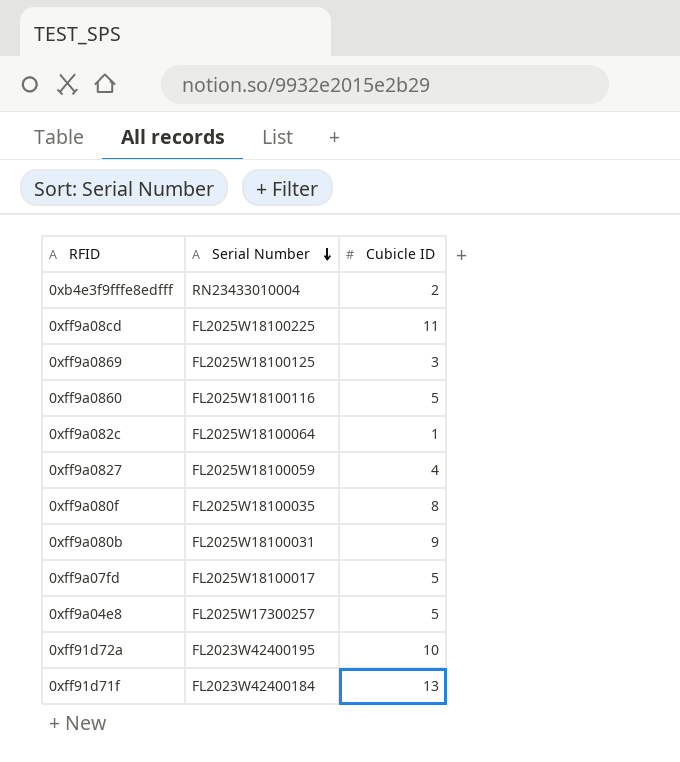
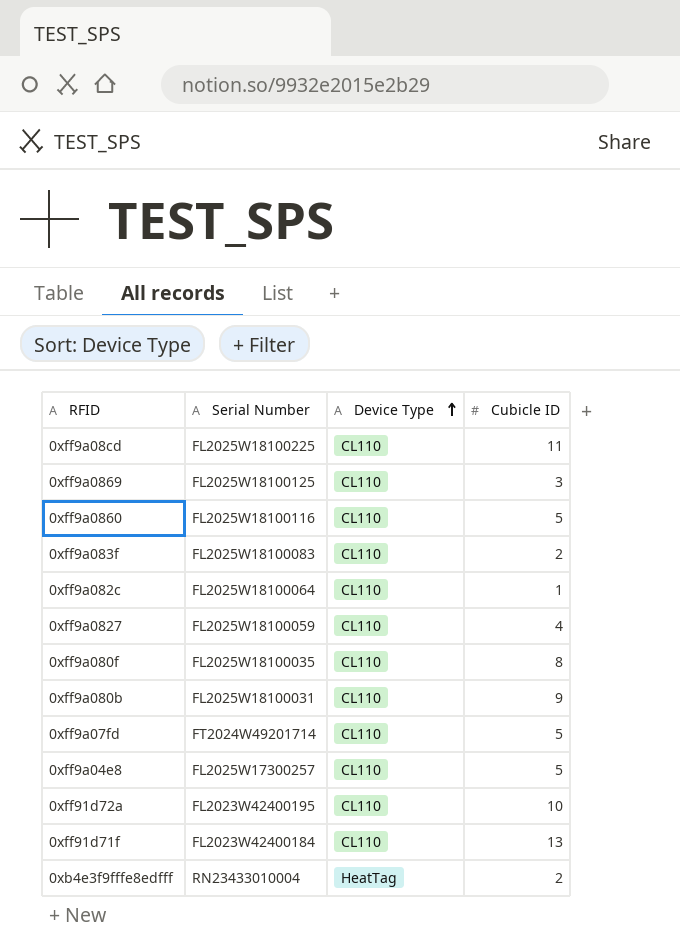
row order: Serial Number descending -> Device Type ascending
column Device Type | position: none -> 3
row 0xff9a083f: none -> FL2025W18100083 | CL110 | 2
0xff9a07fd | Serial Number: FL2025W18100017 -> FT2024W49201714

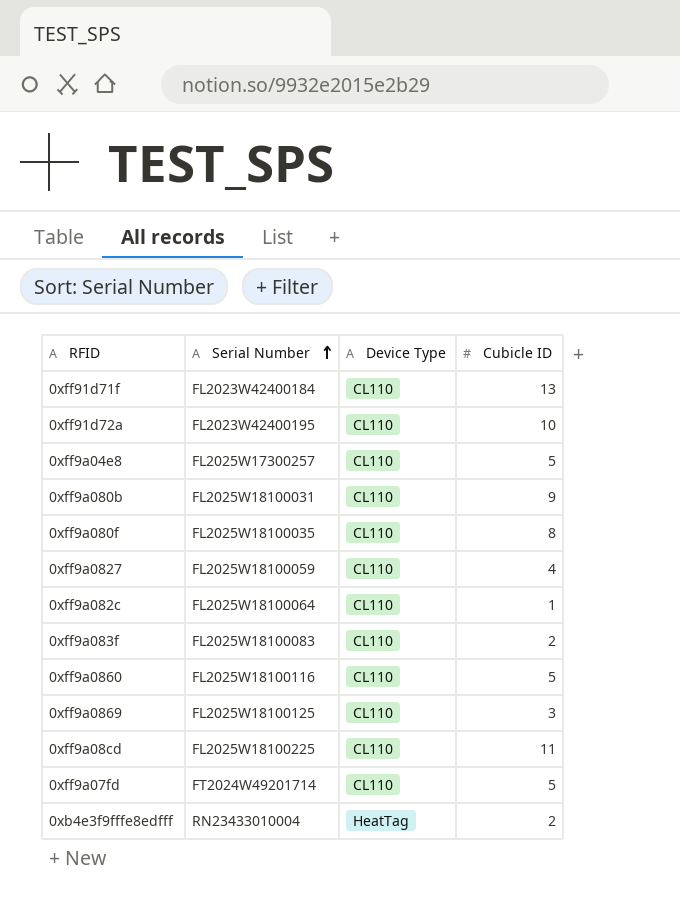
row order: Device Type ascending -> Serial Number ascending

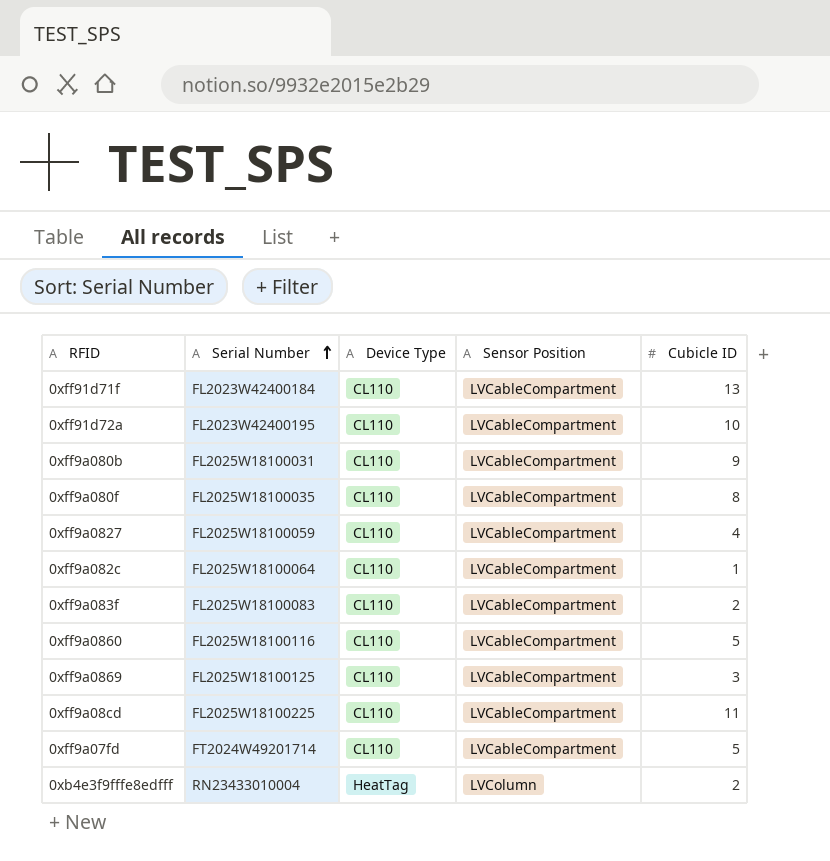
column Sensor Position | position: none -> 4
row 0xff9a04e8: FL2025W17300257 | CL110 | 5 -> none

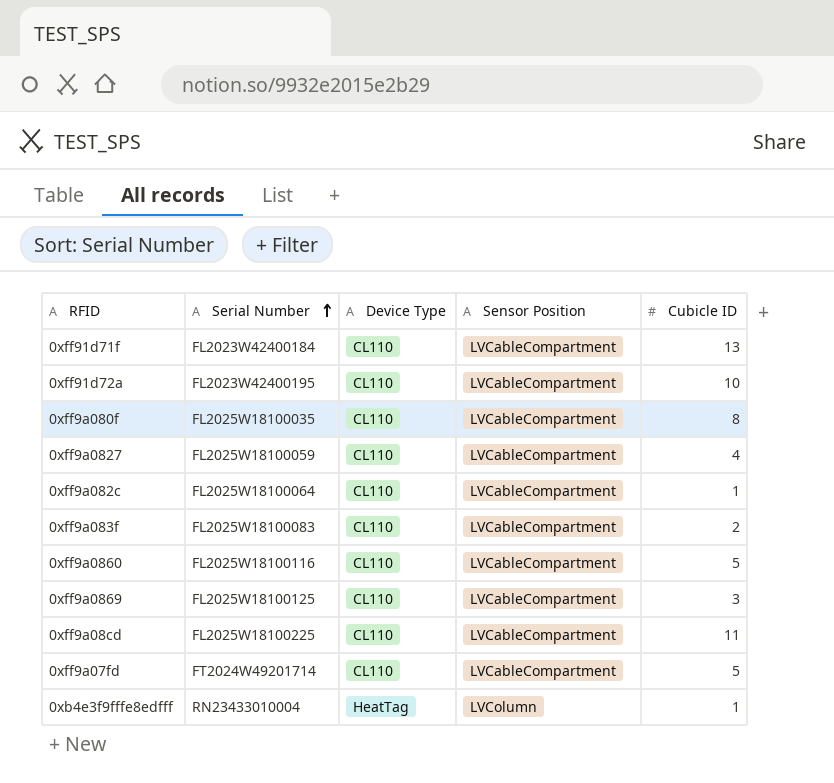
row 0xff9a080b: FL2025W18100031 | CL110 | LVCableCompartment | 9 -> none
0xb4e3f9fffe8edfff | Cubicle ID: 2 -> 1

